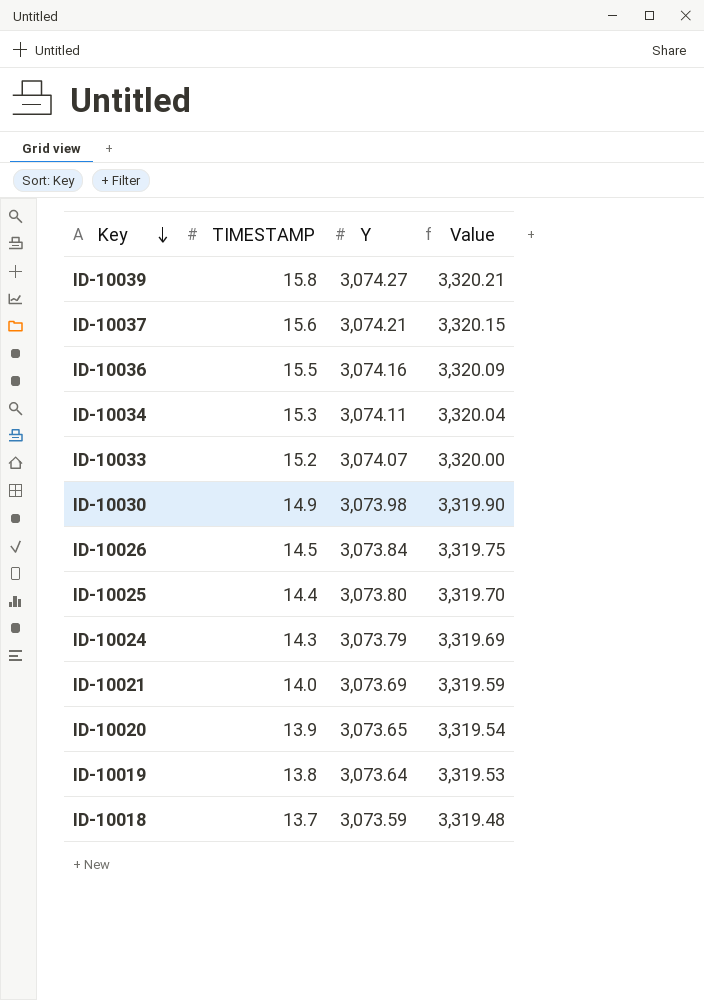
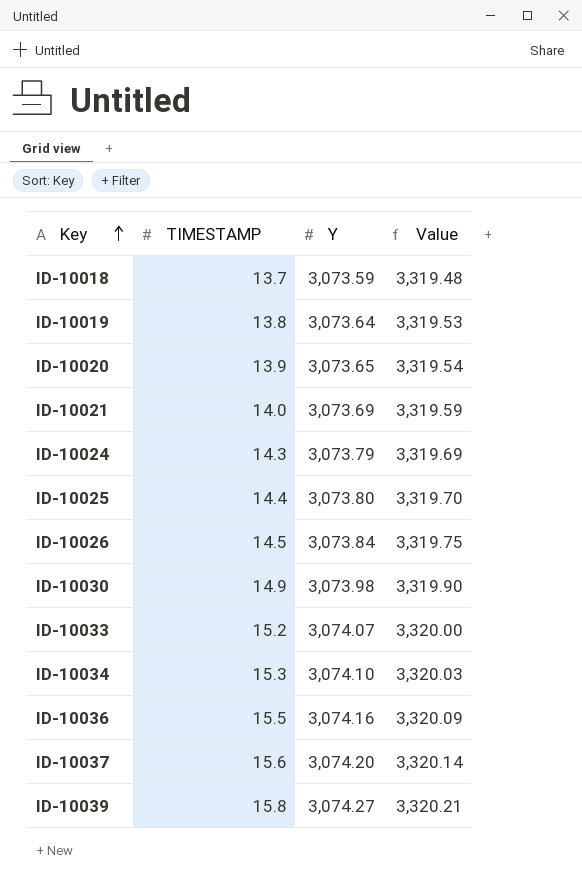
row order: Key descending -> Key ascending
ID-10034 | Y: 3,074.11 -> 3,074.10
ID-10034 | Value: 3,320.04 -> 3,320.03
ID-10037 | Y: 3,074.21 -> 3,074.20
ID-10037 | Value: 3,320.15 -> 3,320.14

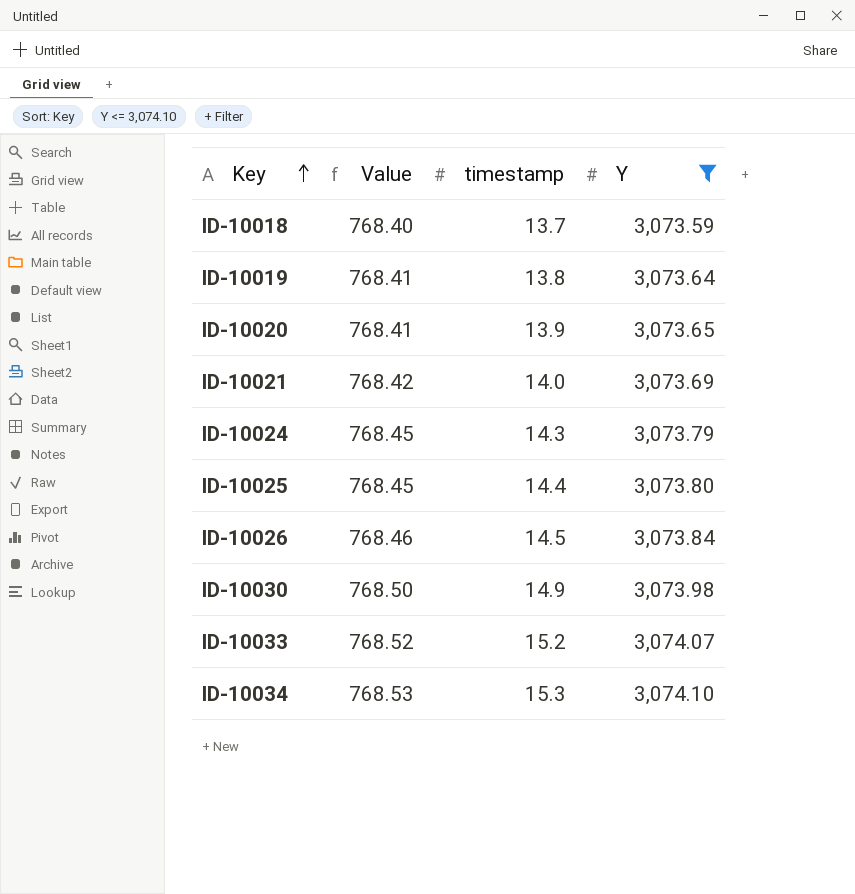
filter: none -> Y <= 3,074.10
column Value | formula: [Y] * 1.08 -> [Y] * 0.25
column Value | position: 4 -> 2
column name: TIMESTAMP -> timestamp

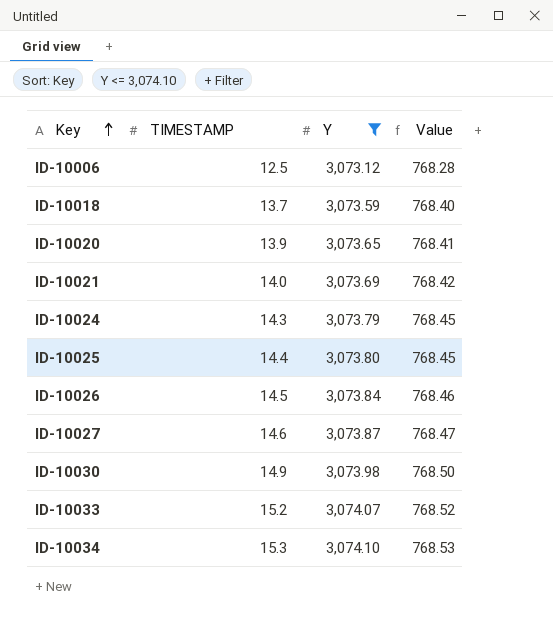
column name: timestamp -> TIMESTAMP
column Value | position: 2 -> 4
row ID-10019: 768.41 | 13.8 | 3,073.64 -> none
row ID-10006: none -> 12.5 | 3,073.12 | 768.28
row ID-10027: none -> 14.6 | 3,073.87 | 768.47

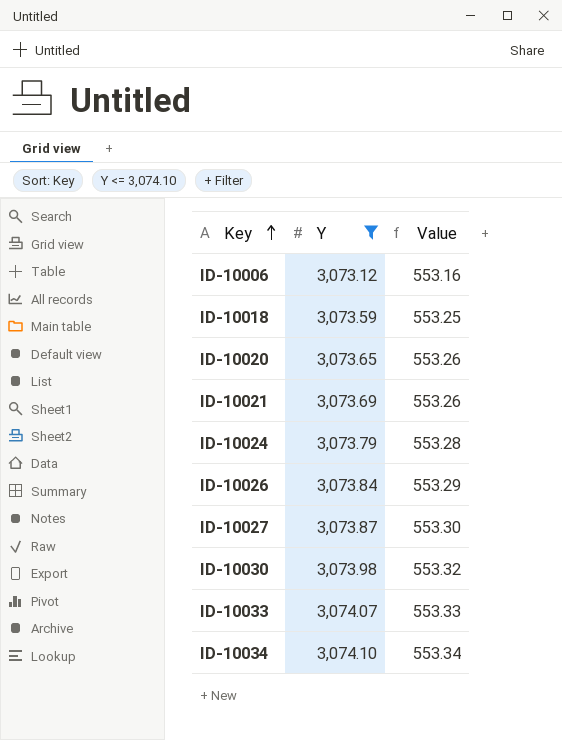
column TIMESTAMP | position: 2 -> none
column Value | formula: [Y] * 0.25 -> [Y] * 0.18
row ID-10025: 14.4 | 3,073.80 | 768.45 -> none

